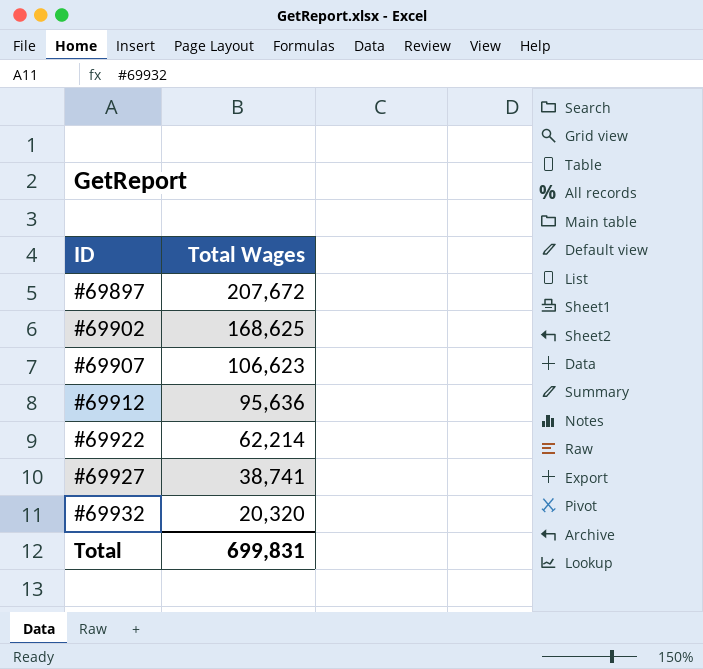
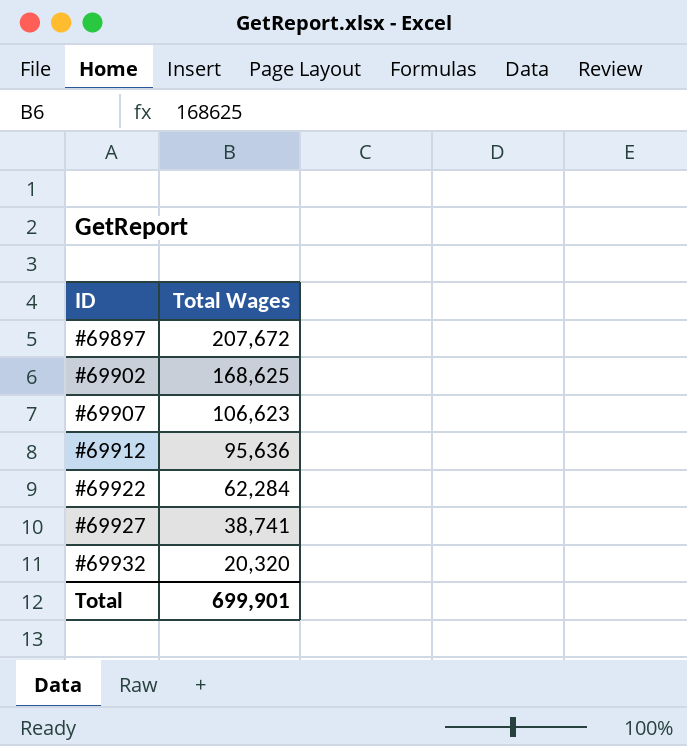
#69922 | Total Wages: 62,214 -> 62,284
Total | Total Wages: 699,831 -> 699,901

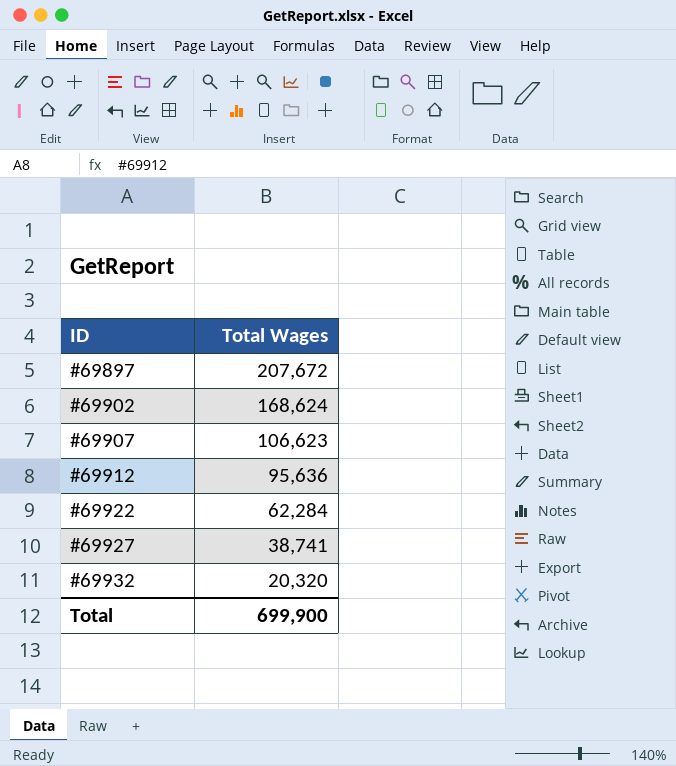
#69902 | Total Wages: 168,625 -> 168,624
Total | Total Wages: 699,901 -> 699,900

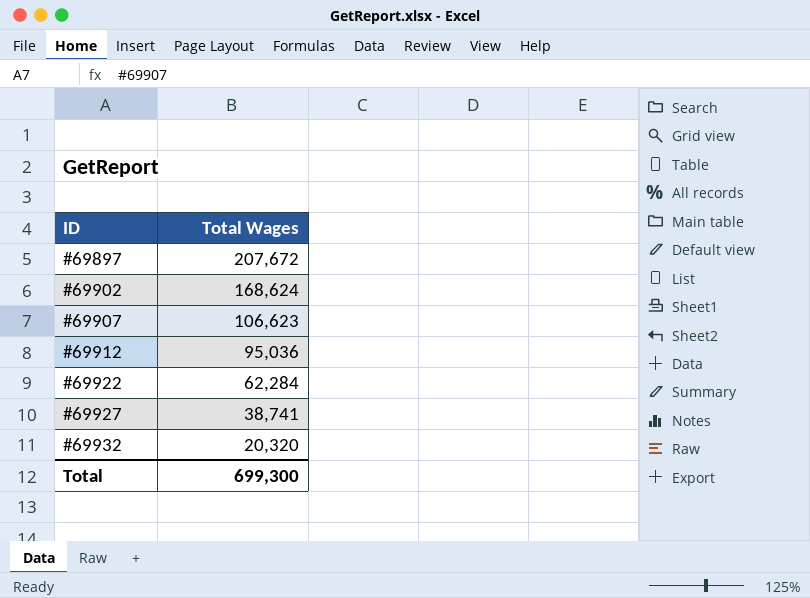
#69912 | Total Wages: 95,636 -> 95,036
Total | Total Wages: 699,900 -> 699,300

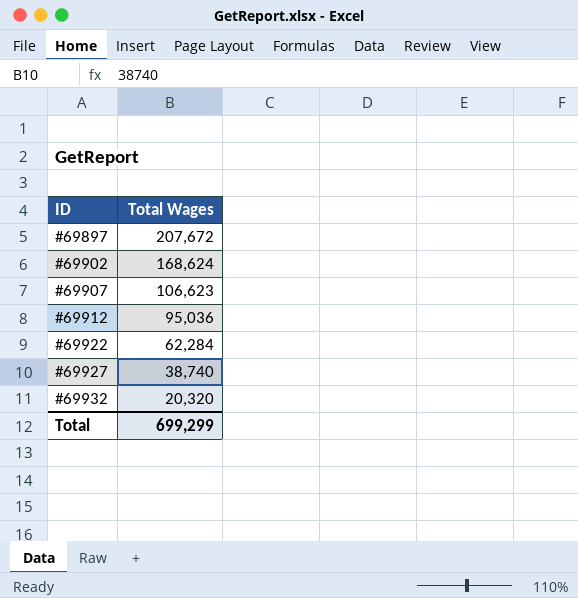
#69927 | Total Wages: 38,741 -> 38,740
Total | Total Wages: 699,300 -> 699,299

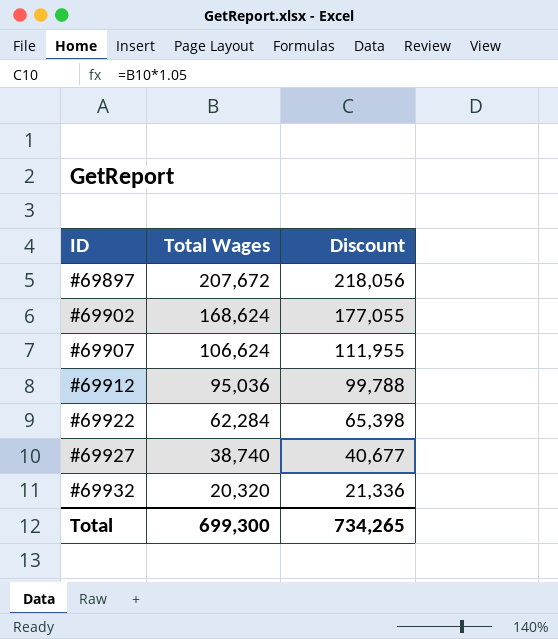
column Discount | formula: none -> [Total Wages] * 1.05
#69907 | Total Wages: 106,623 -> 106,624
Total | Total Wages: 699,299 -> 699,300

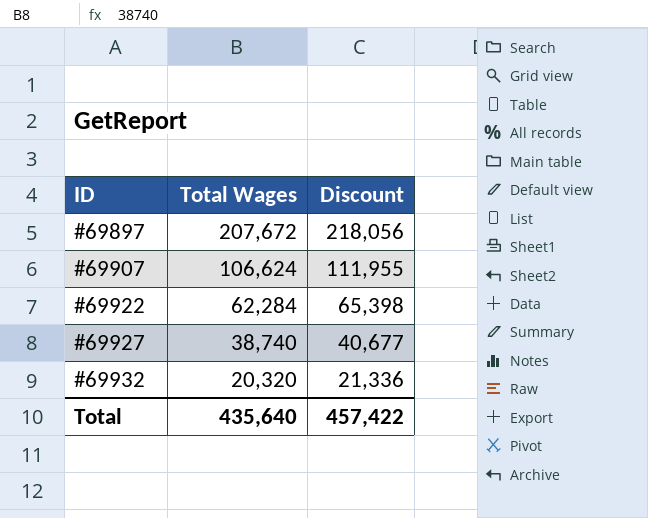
row #69902: 168,624 | 177,055 -> none
row #69912: 95,036 | 99,788 -> none
Total | Total Wages: 699,300 -> 435,640
Total | Discount: 734,265 -> 457,422

